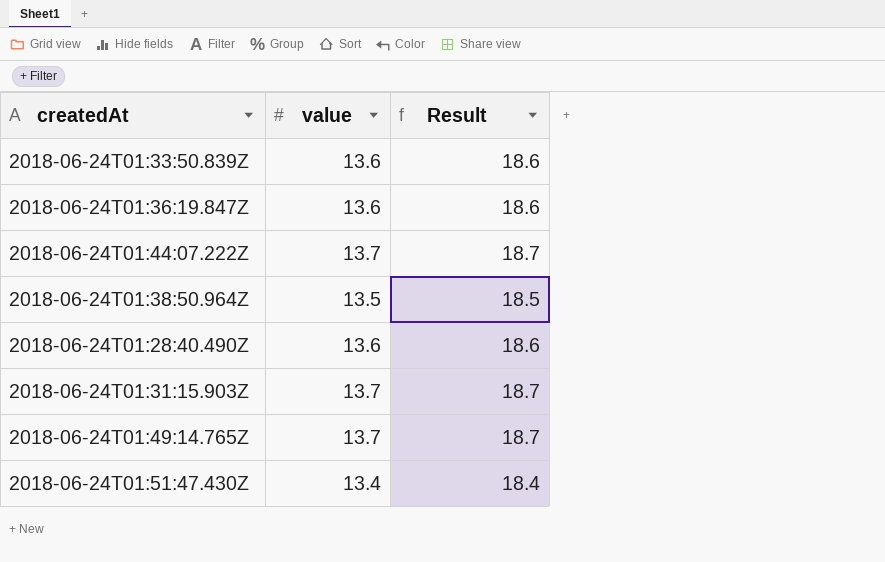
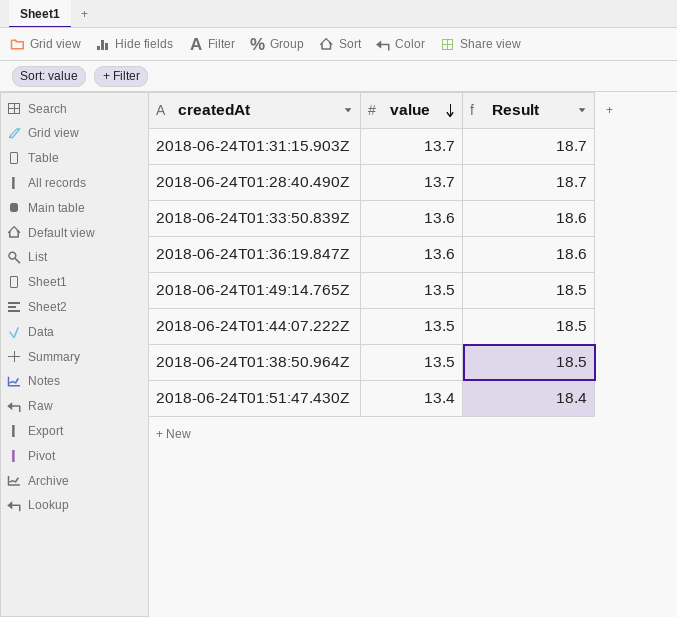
row order: none -> value descending
2018-06-24T01:28:40.490Z | value: 13.6 -> 13.7
2018-06-24T01:28:40.490Z | Result: 18.6 -> 18.7
2018-06-24T01:49:14.765Z | value: 13.7 -> 13.5
2018-06-24T01:49:14.765Z | Result: 18.7 -> 18.5
2018-06-24T01:44:07.222Z | value: 13.7 -> 13.5
2018-06-24T01:44:07.222Z | Result: 18.7 -> 18.5

